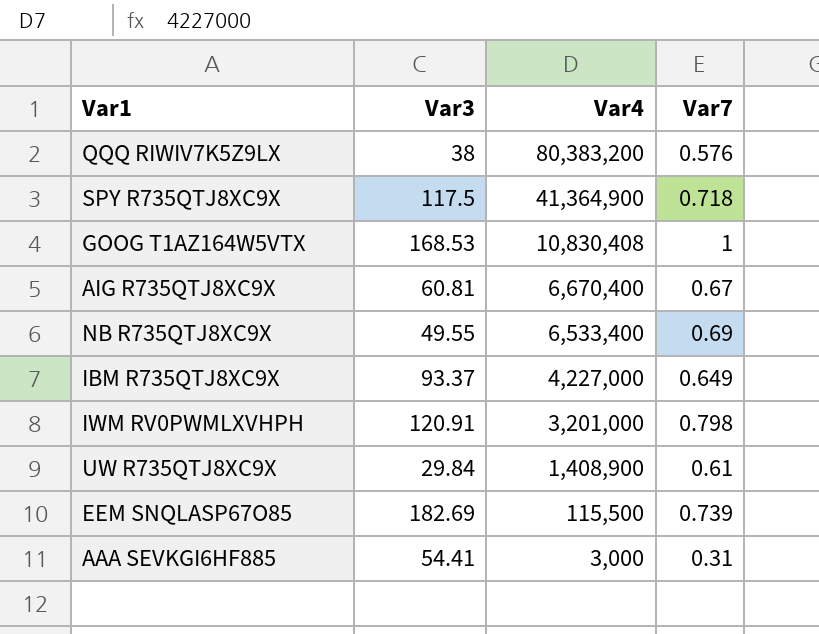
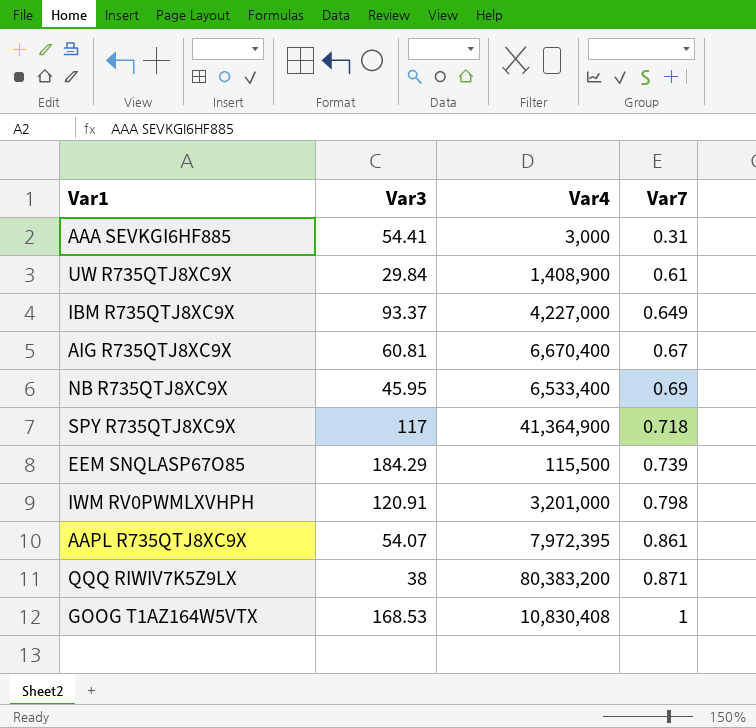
row order: Var4 descending -> Var7 ascending
NB R735QTJ8XC9X | Var3: 49.55 -> 45.95
SPY R735QTJ8XC9X | Var3: 117.5 -> 117
EEM SNQLASP67O85 | Var3: 182.69 -> 184.29
row AAPL R735QTJ8XC9X: none -> 54.07 | 7,972,395 | 0.861
QQQ RIWIV7K5Z9LX | Var7: 0.576 -> 0.871

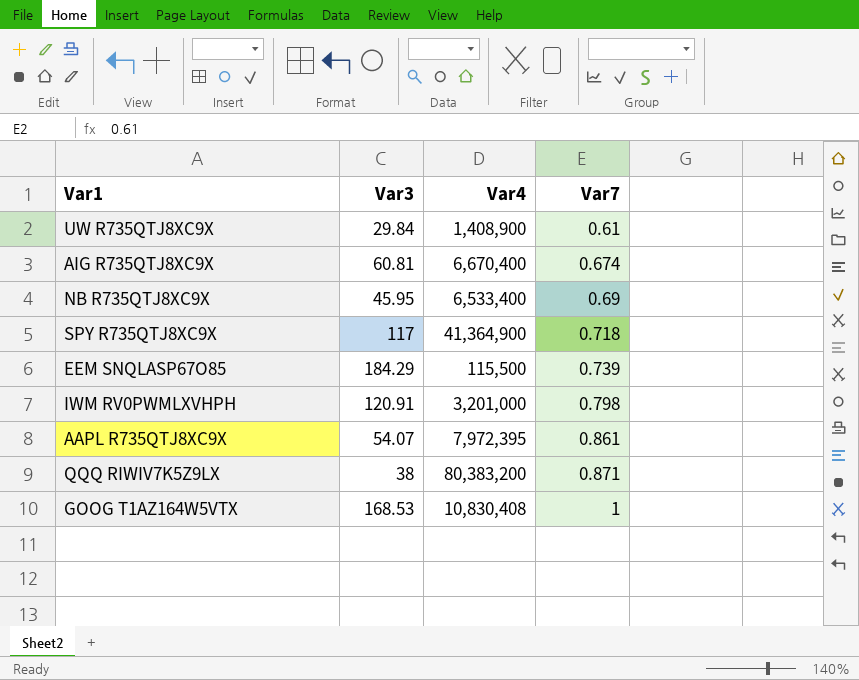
row AAA SEVKGI6HF885: 54.41 | 3,000 | 0.31 -> none
row IBM R735QTJ8XC9X: 93.37 | 4,227,000 | 0.649 -> none
AIG R735QTJ8XC9X | Var7: 0.67 -> 0.674

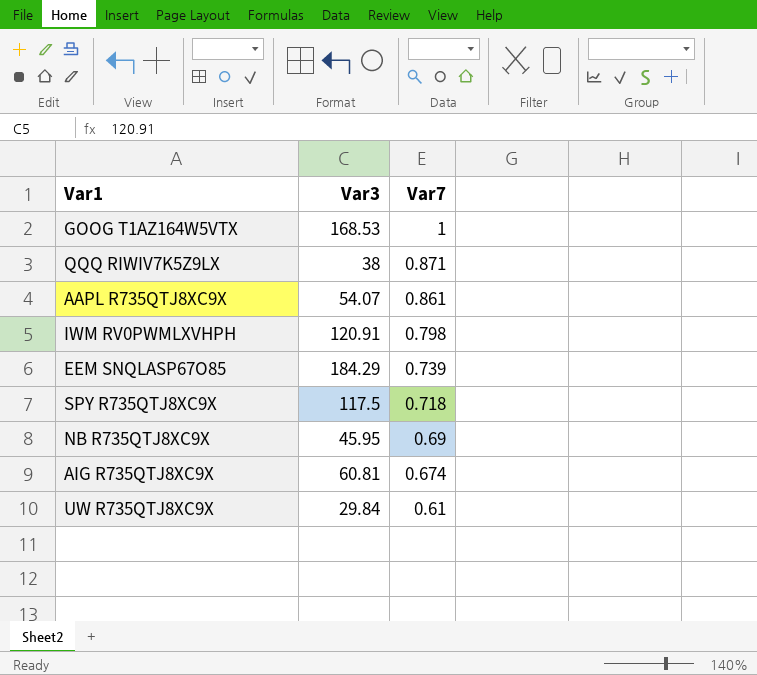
row order: Var7 ascending -> Var7 descending
column Var4 | position: 3 -> none
SPY R735QTJ8XC9X | Var3: 117 -> 117.5

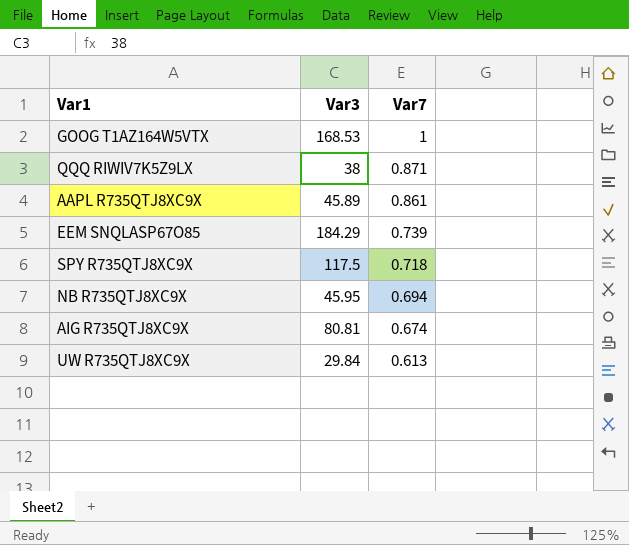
row IWM RV0PWMLXVHPH: 120.91 | 0.798 -> none
AAPL R735QTJ8XC9X | Var3: 54.07 -> 45.89
NB R735QTJ8XC9X | Var7: 0.69 -> 0.694
AIG R735QTJ8XC9X | Var3: 60.81 -> 80.81
UW R735QTJ8XC9X | Var7: 0.61 -> 0.613

